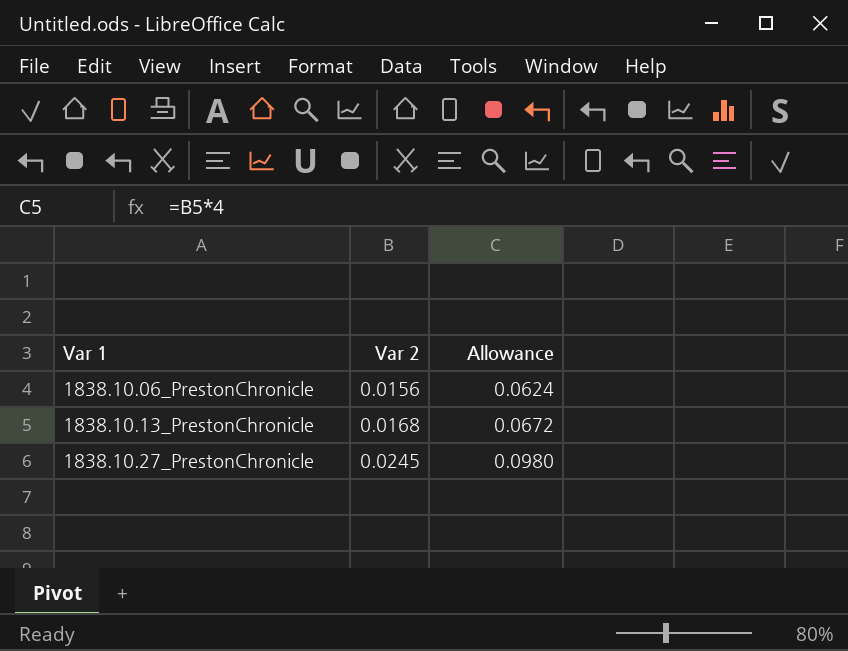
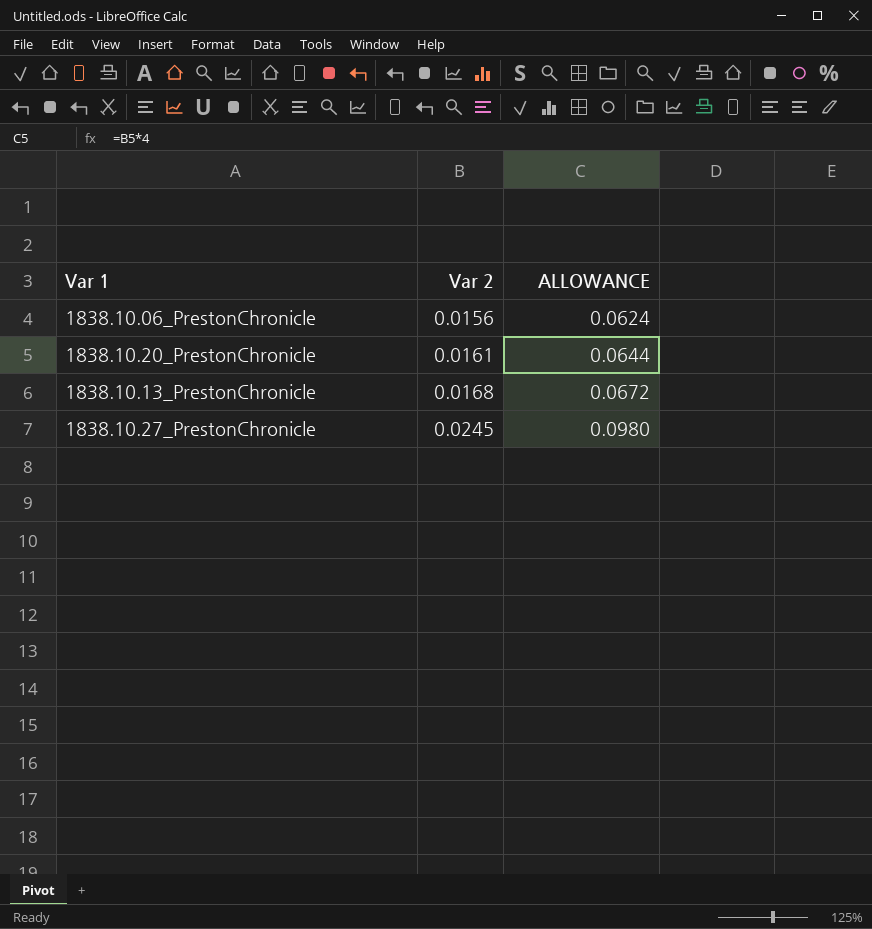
column name: Allowance -> ALLOWANCE
row 1838.10.20_PrestonChronicle: none -> 0.0161 | 0.0644

